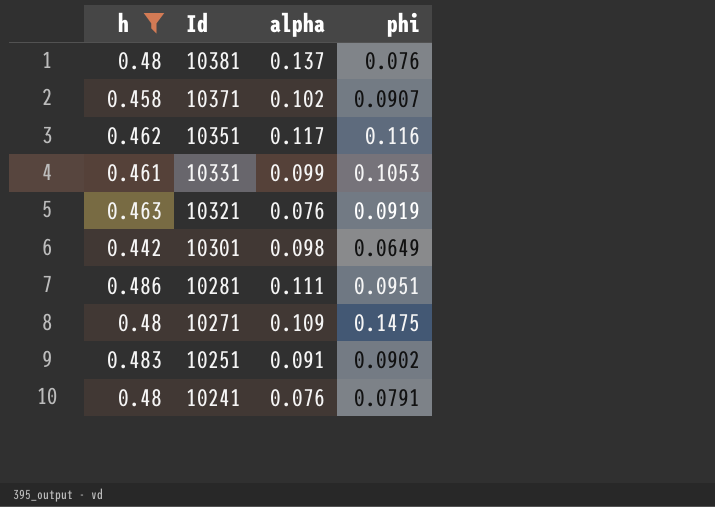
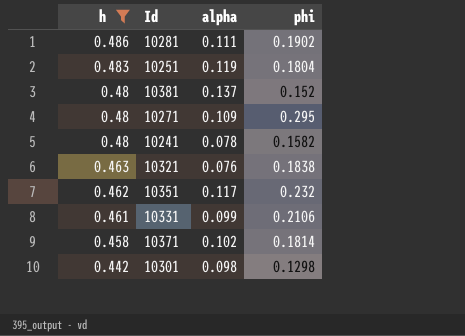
row order: Id descending -> h descending
10281 | phi: 0.0951 -> 0.1902
10251 | alpha: 0.091 -> 0.119
10251 | phi: 0.0902 -> 0.1804
10381 | phi: 0.076 -> 0.152
10271 | phi: 0.1475 -> 0.295
10241 | alpha: 0.076 -> 0.078
10241 | phi: 0.0791 -> 0.1582
10321 | phi: 0.0919 -> 0.1838
10351 | phi: 0.116 -> 0.232
10331 | phi: 0.1053 -> 0.2106
10371 | phi: 0.0907 -> 0.1814
10301 | phi: 0.0649 -> 0.1298

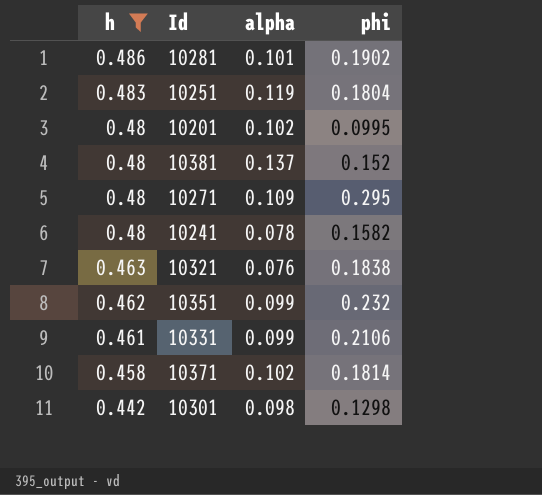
10281 | alpha: 0.111 -> 0.101
row 10201: none -> 0.48 | 0.102 | 0.0995
10351 | alpha: 0.117 -> 0.099

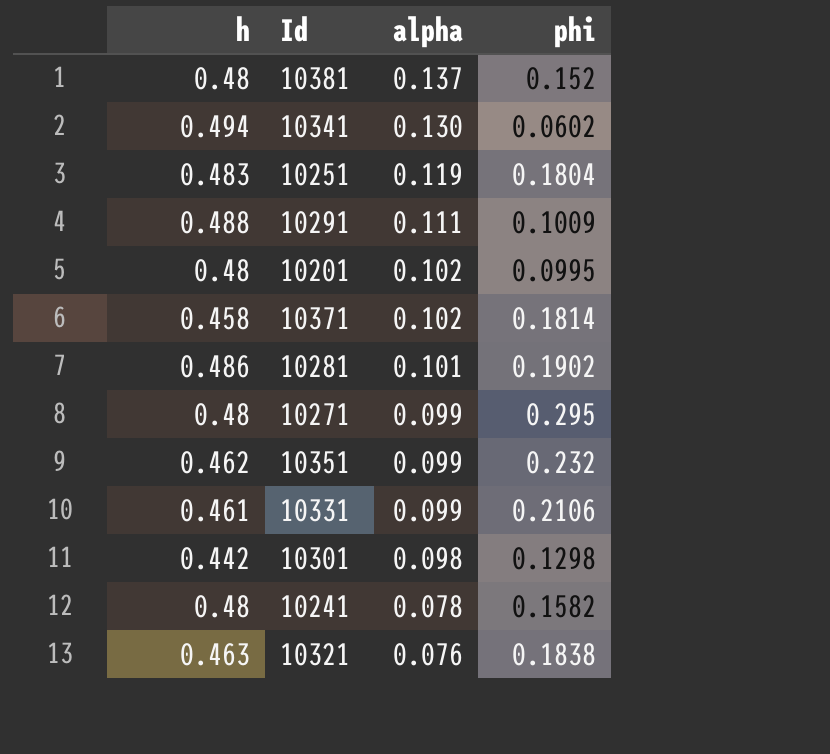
filter: h <= 0.486 -> none
row order: h descending -> alpha descending
10271 | alpha: 0.109 -> 0.099

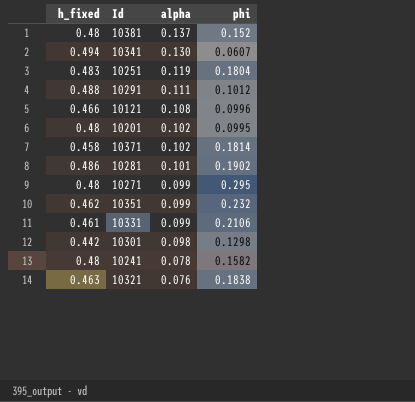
column name: h -> h_fixed
10341 | phi: 0.0602 -> 0.0607
10291 | phi: 0.1009 -> 0.1012
row 10121: none -> 0.466 | 0.108 | 0.0996

